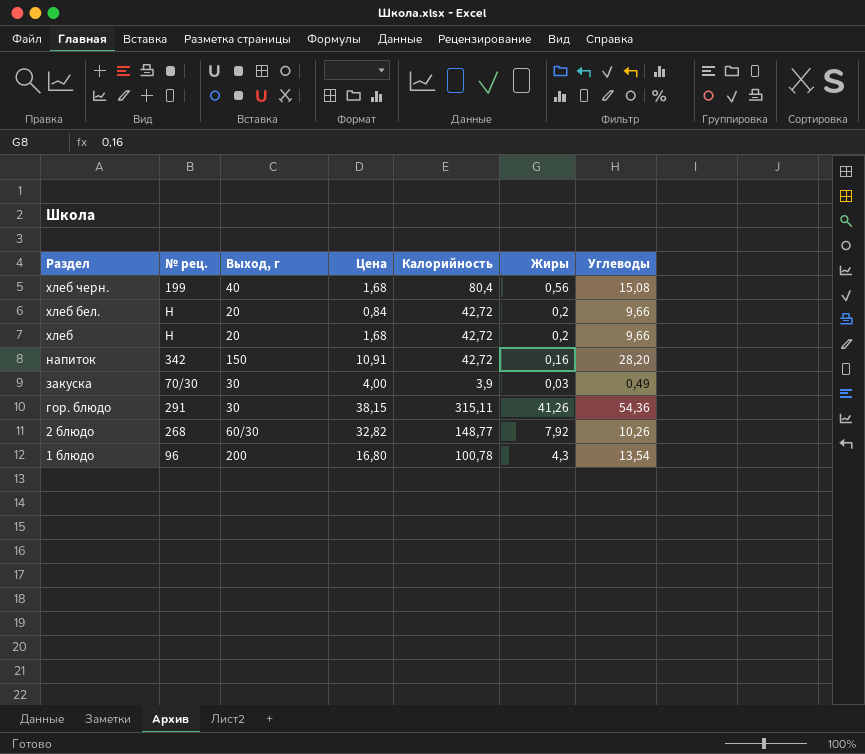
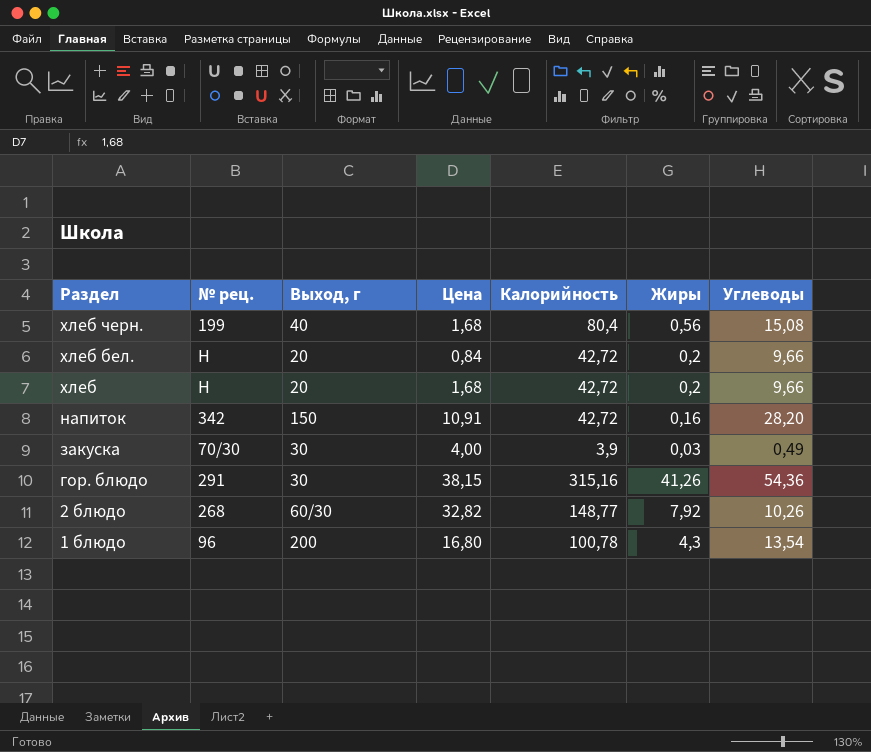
гор. блюдо | Калорийность: 315,11 -> 315,16

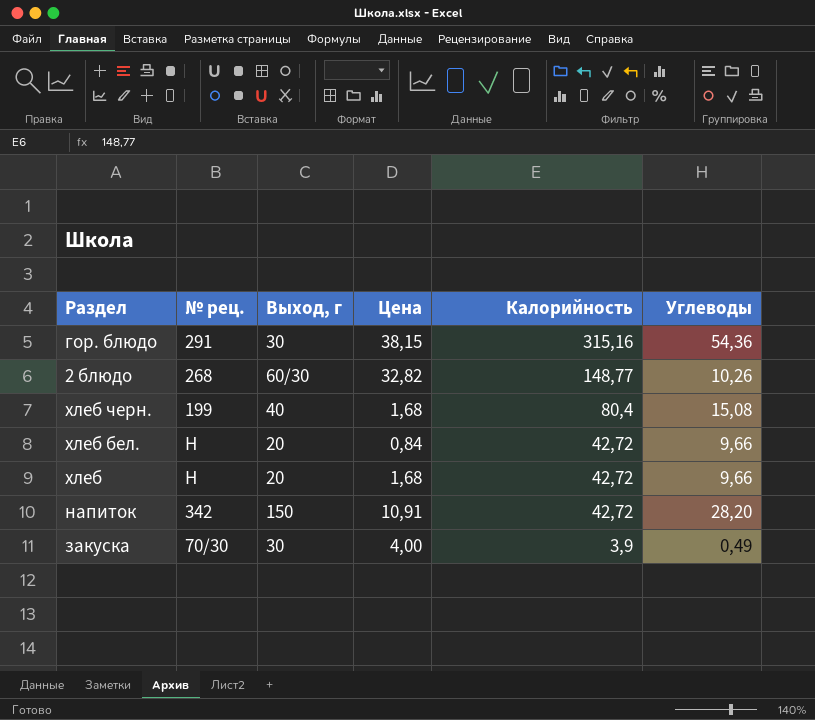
row order: Раздел descending -> Калорийность descending
column Жиры | position: 6 -> none
row 1 блюдо: 96 | 200 | 16,80 | 100,78 | 4,3 | 13,54 -> none

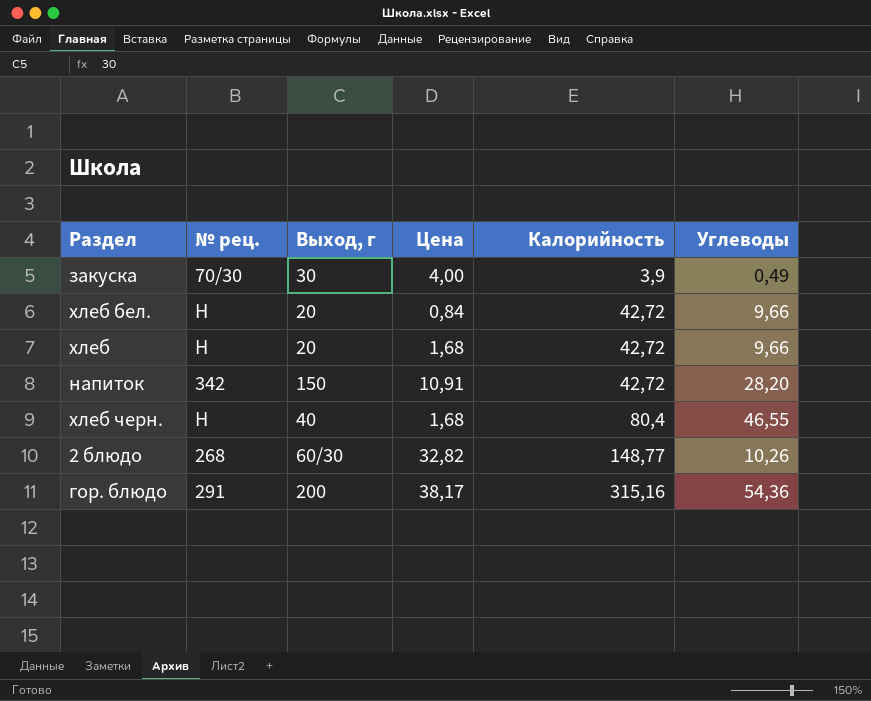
row order: Калорийность descending -> Калорийность ascending
хлеб черн. | № рец.: 199 -> Н
хлеб черн. | Углеводы: 15,08 -> 46,55
гор. блюдо | Выход, г: 30 -> 200
гор. блюдо | Цена: 38,15 -> 38,17

